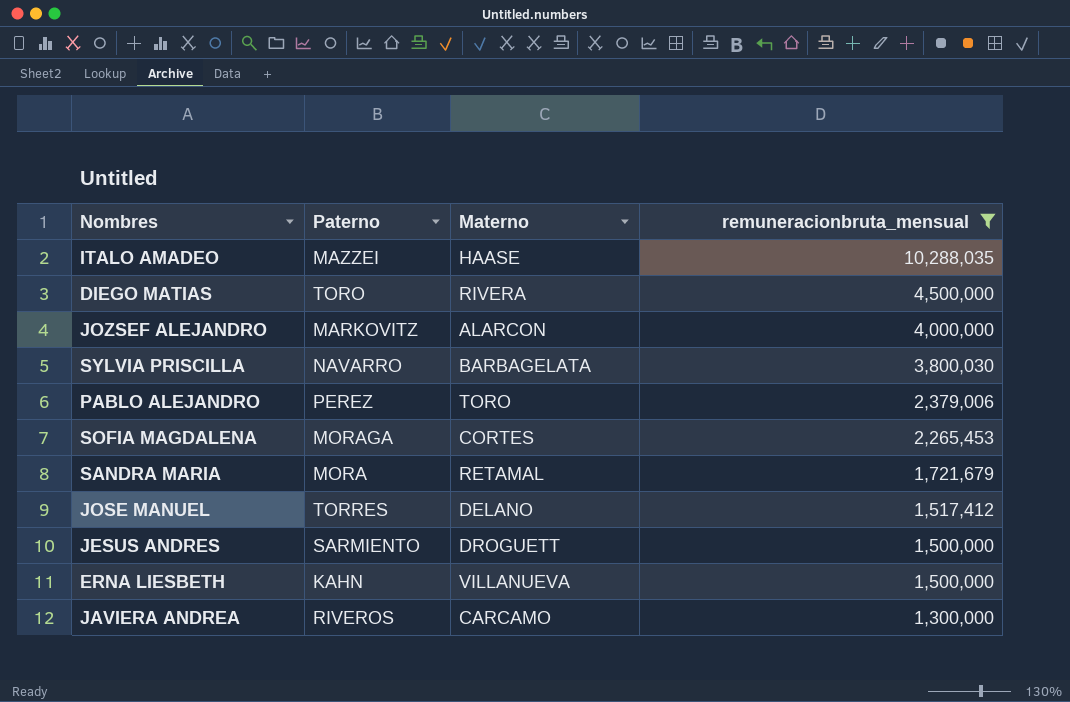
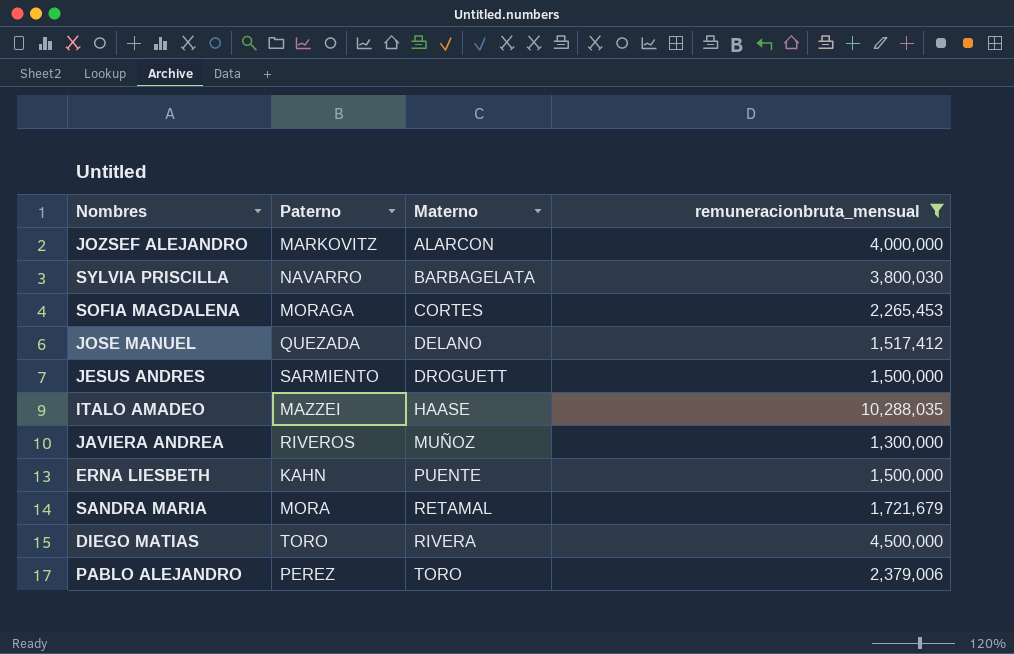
row order: remuneracionbruta_mensual descending -> Materno ascending
JOSE MANUEL | Paterno: TORRES -> QUEZADA
JAVIERA ANDREA | Materno: CARCAMO -> MUÑOZ
ERNA LIESBETH | Materno: VILLANUEVA -> PUENTE

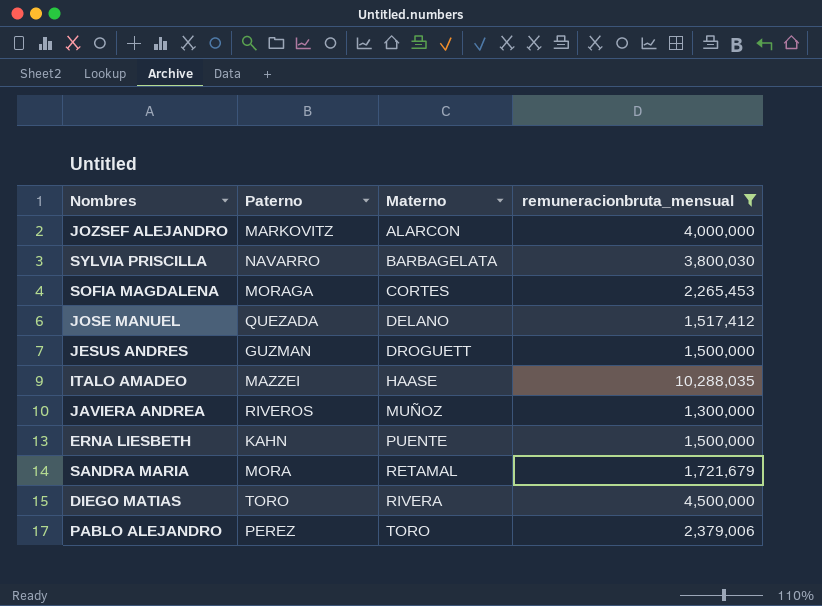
JESUS ANDRES | Paterno: SARMIENTO -> GUZMAN

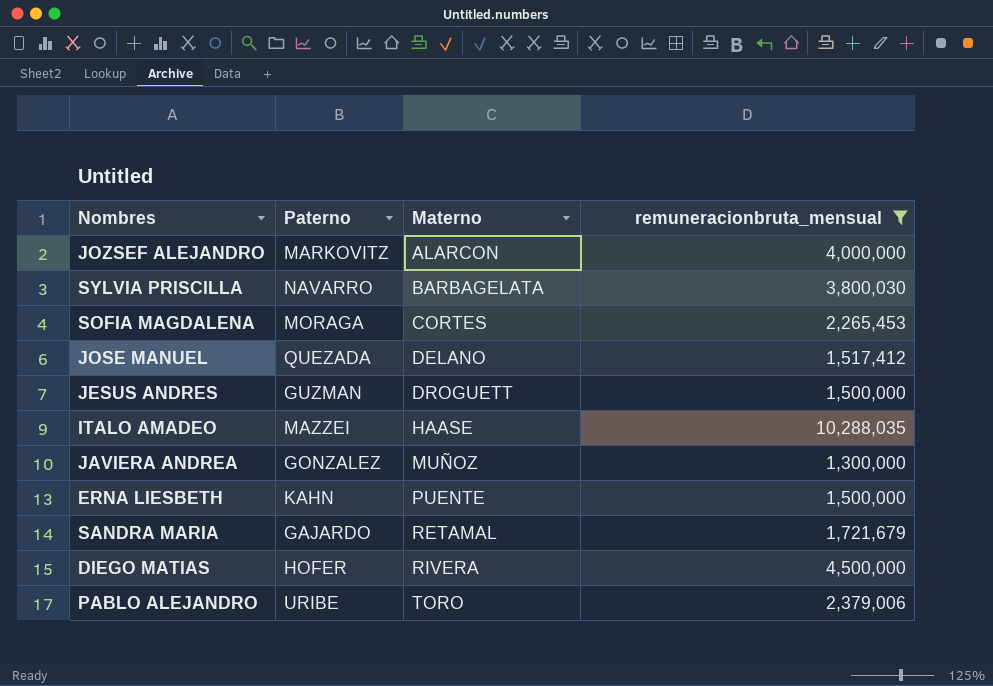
JAVIERA ANDREA | Paterno: RIVEROS -> GONZALEZ
SANDRA MARIA | Paterno: MORA -> GAJARDO
DIEGO MATIAS | Paterno: TORO -> HOFER
PABLO ALEJANDRO | Paterno: PEREZ -> URIBE

